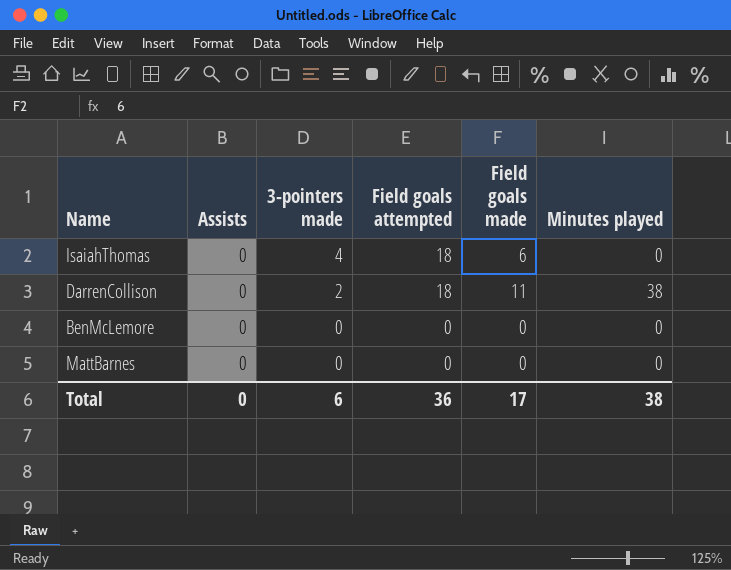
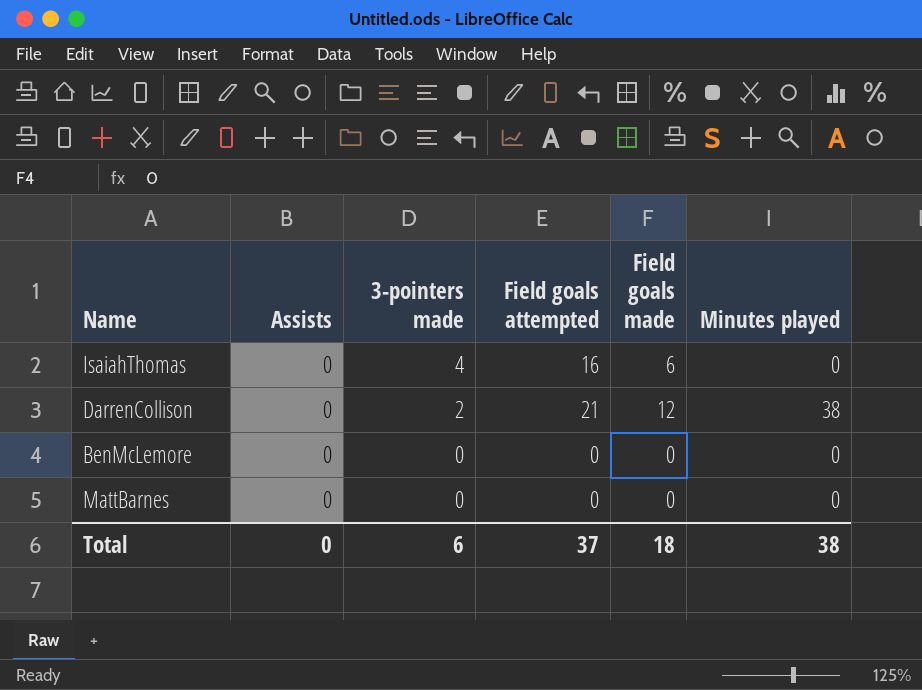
IsaiahThomas | Field goals attempted: 18 -> 16
DarrenCollison | Field goals attempted: 18 -> 21
DarrenCollison | Field goals made: 11 -> 12
Total | Field goals attempted: 36 -> 37
Total | Field goals made: 17 -> 18

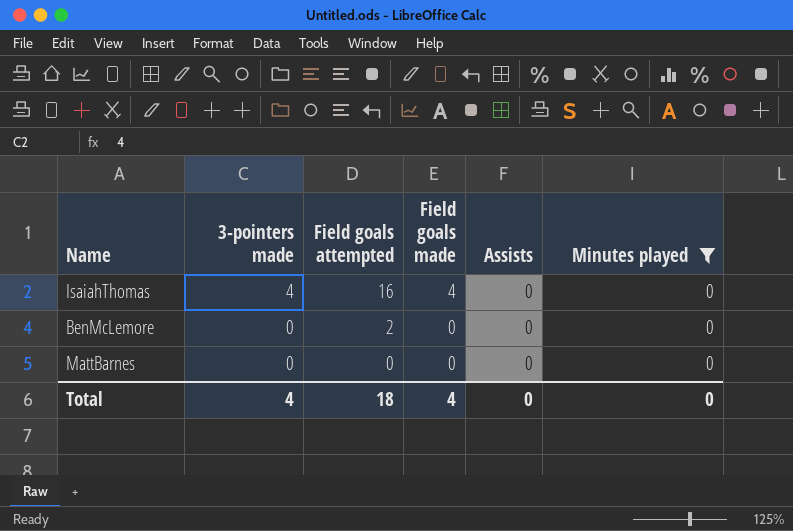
filter: none -> Minutes played = 0
column Assists | position: 2 -> 5
IsaiahThomas | Field goals made: 6 -> 4
BenMcLemore | Field goals attempted: 0 -> 2
Total | 3-pointers made: 6 -> 4
Total | Field goals attempted: 37 -> 18
Total | Field goals made: 18 -> 4
Total | Minutes played: 38 -> 0

